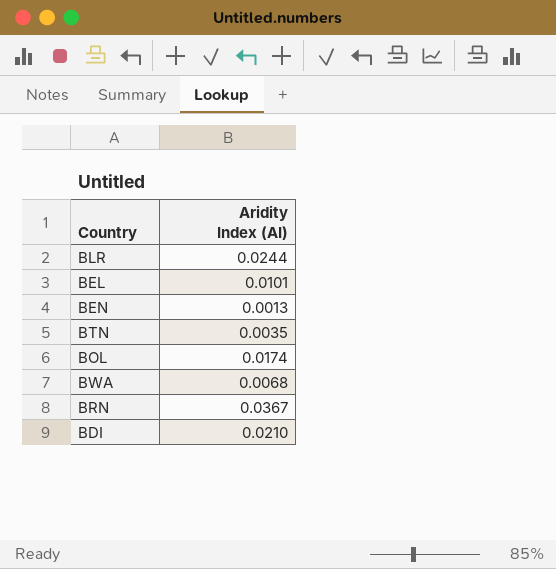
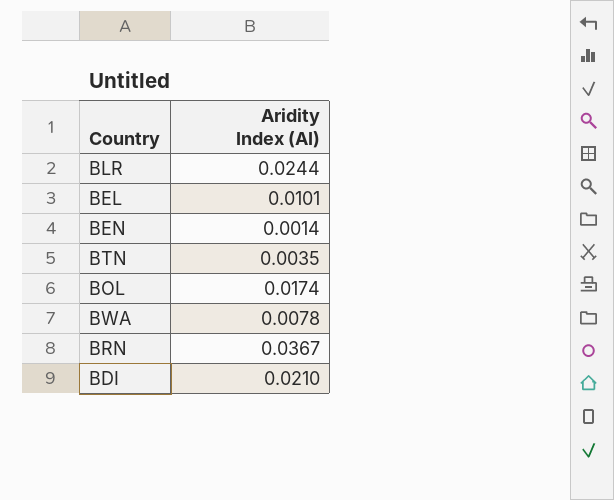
BEN | Aridity Index (AI): 0.0013 -> 0.0014
BWA | Aridity Index (AI): 0.0068 -> 0.0078

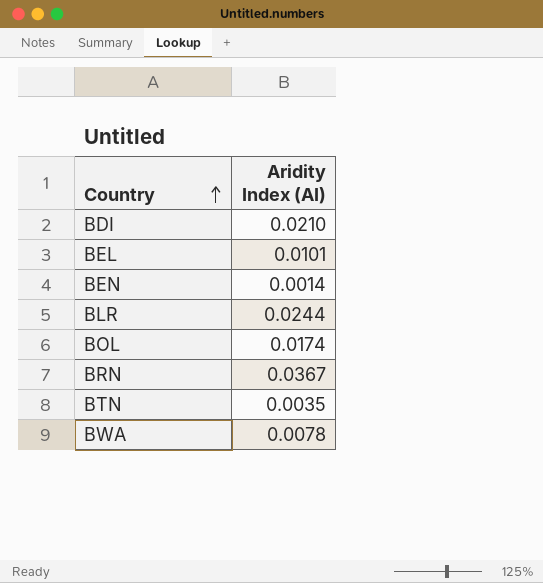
row order: none -> Country ascending

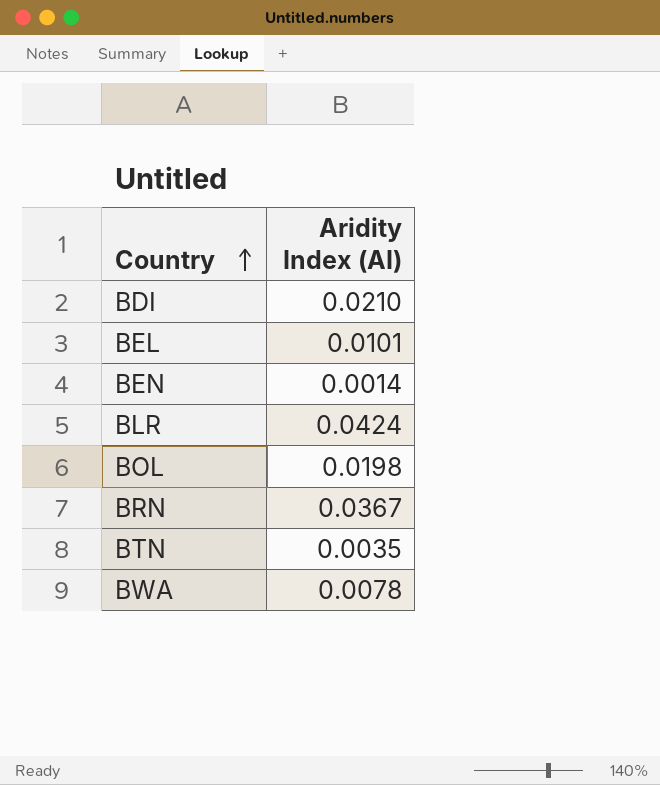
BLR | Aridity Index (AI): 0.0244 -> 0.0424
BOL | Aridity Index (AI): 0.0174 -> 0.0198

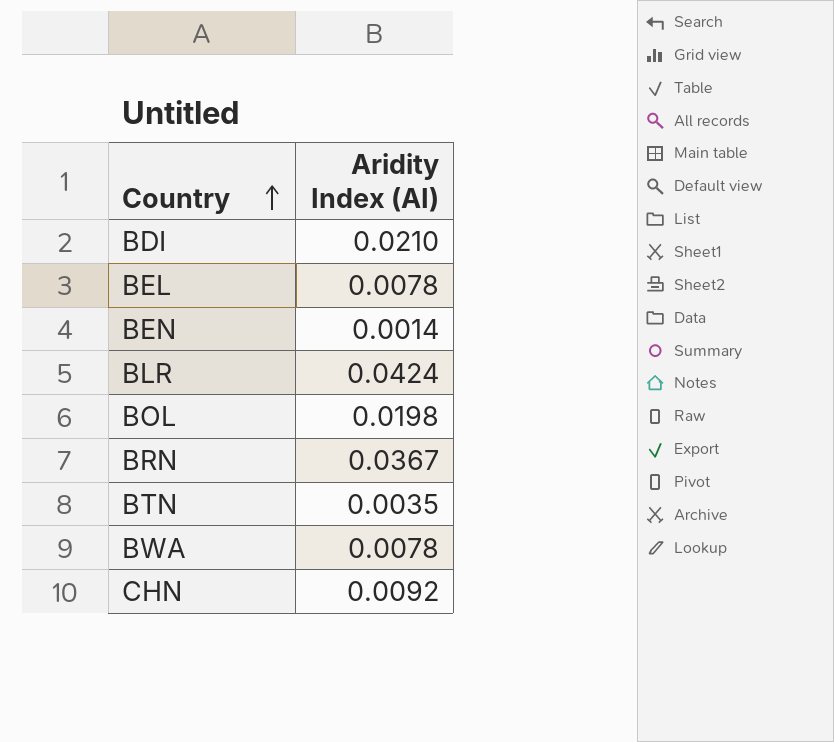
BEL | Aridity Index (AI): 0.0101 -> 0.0078
row CHN: none -> 0.0092

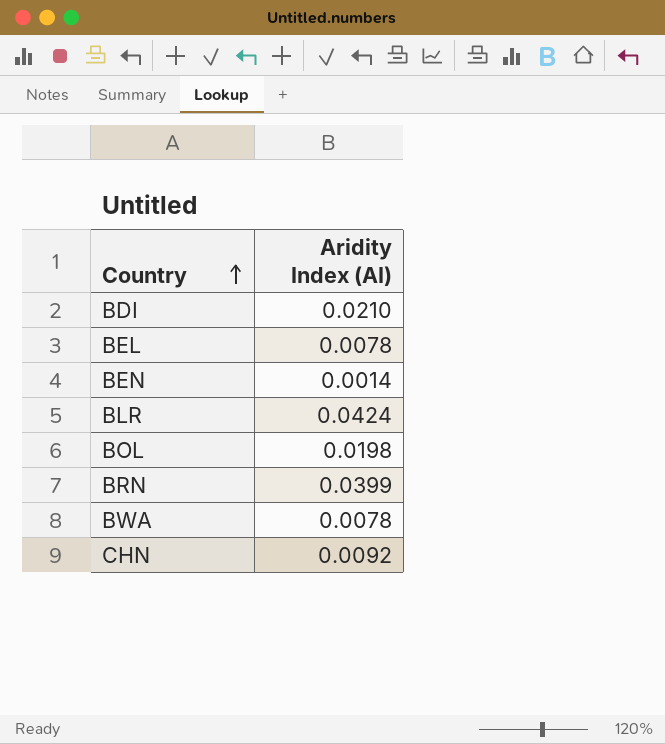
row BTN: 0.0035 -> none
BRN | Aridity Index (AI): 0.0367 -> 0.0399

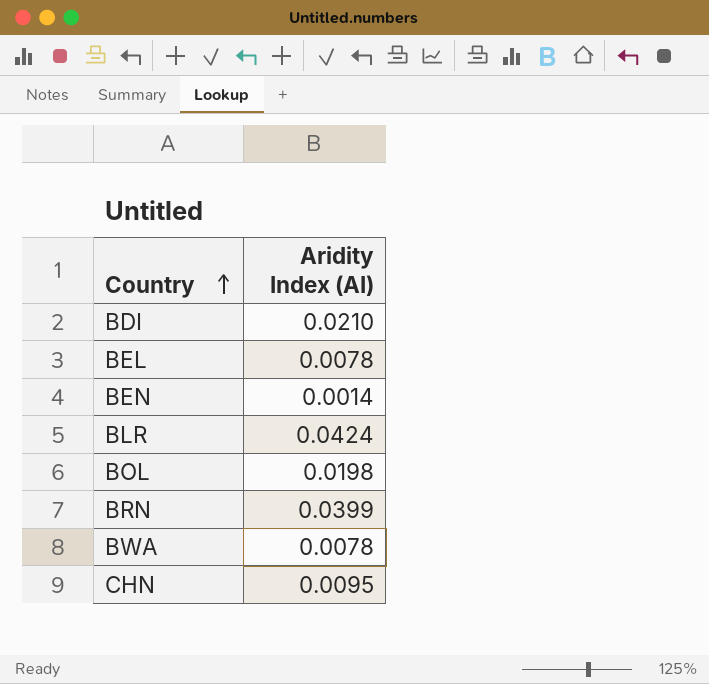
CHN | Aridity Index (AI): 0.0092 -> 0.0095

